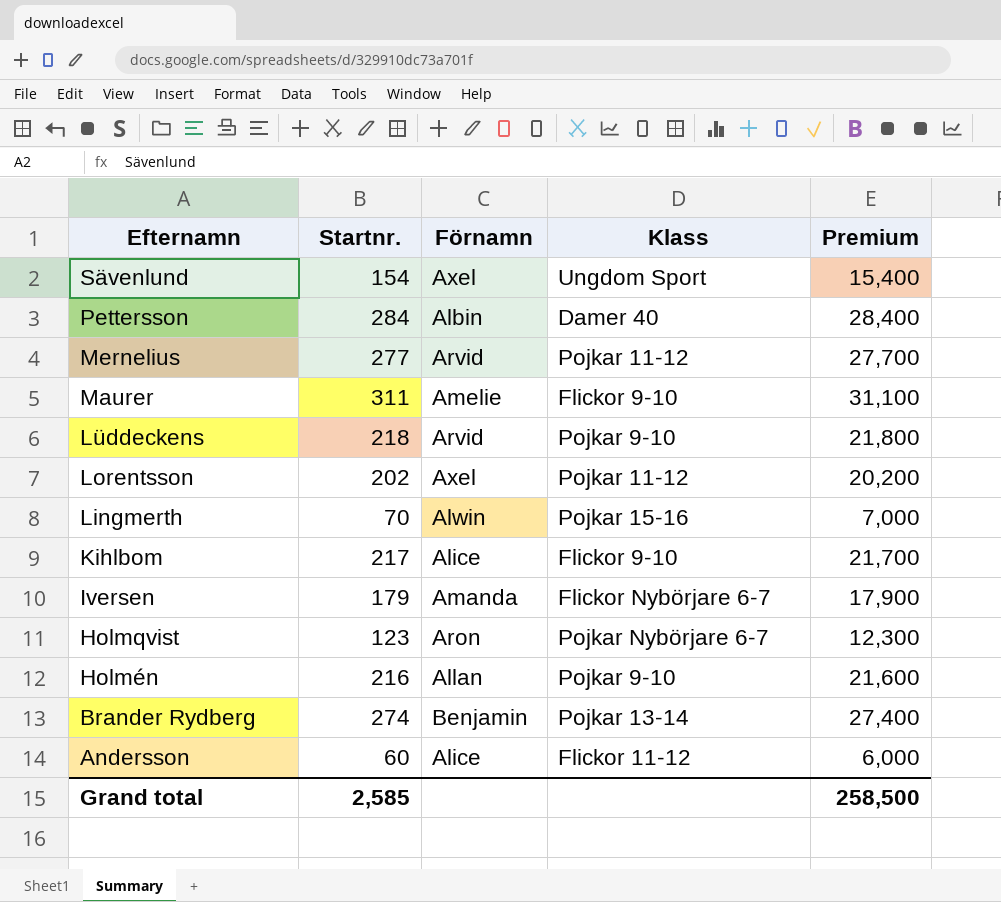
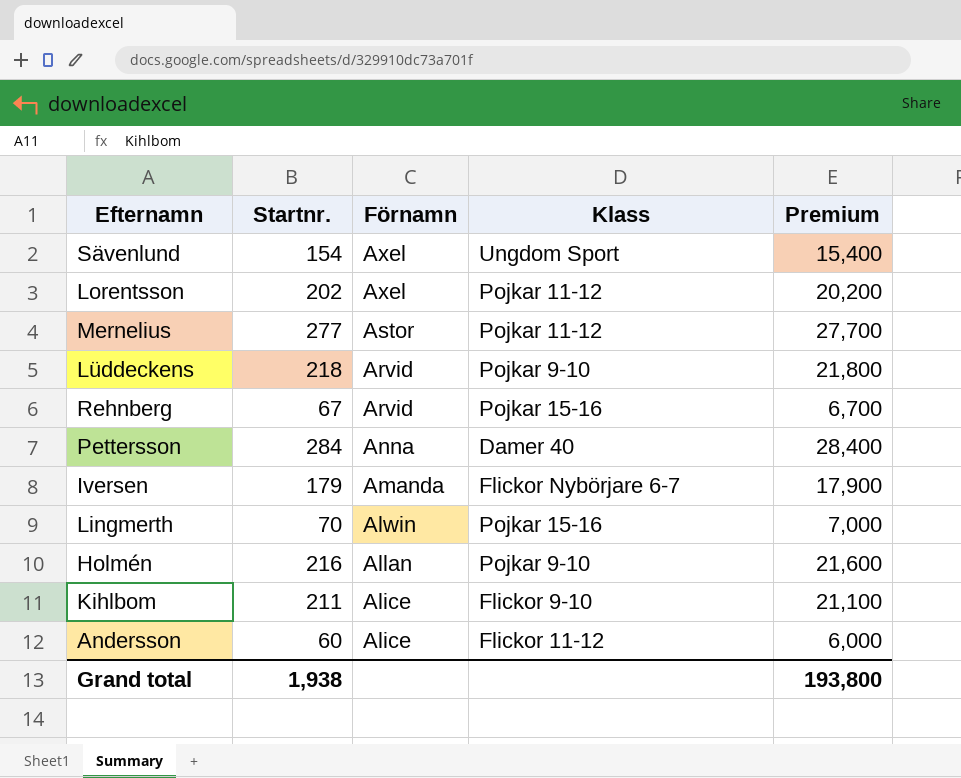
row order: Efternamn descending -> Förnamn descending
row Maurer: 311 | Amelie | Flickor 9-10 | 31,100 -> none
row Holmqvist: 123 | Aron | Pojkar Nybörjare 6-7 | 12,300 -> none
row Brander Rydberg: 274 | Benjamin | Pojkar 13-14 | 27,400 -> none
Mernelius | Förnamn: Arvid -> Astor
row Rehnberg: none -> 67 | Arvid | Pojkar 15-16 | 6,700
Pettersson | Förnamn: Albin -> Anna
Kihlbom | Startnr.: 217 -> 211
Kihlbom | Premium: 21,700 -> 21,100
Grand total | Startnr.: 2,585 -> 1,938
Grand total | Premium: 258,500 -> 193,800

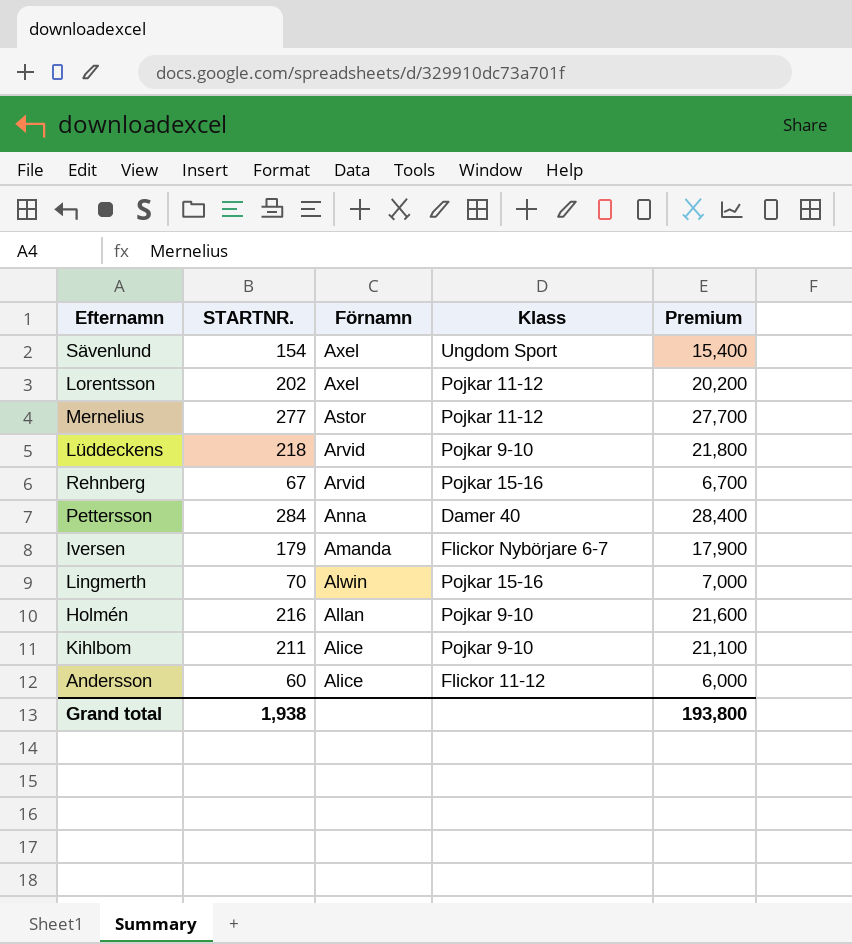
column name: Startnr. -> STARTNR.
Kihlbom | Klass: Flickor 9-10 -> Pojkar 9-10

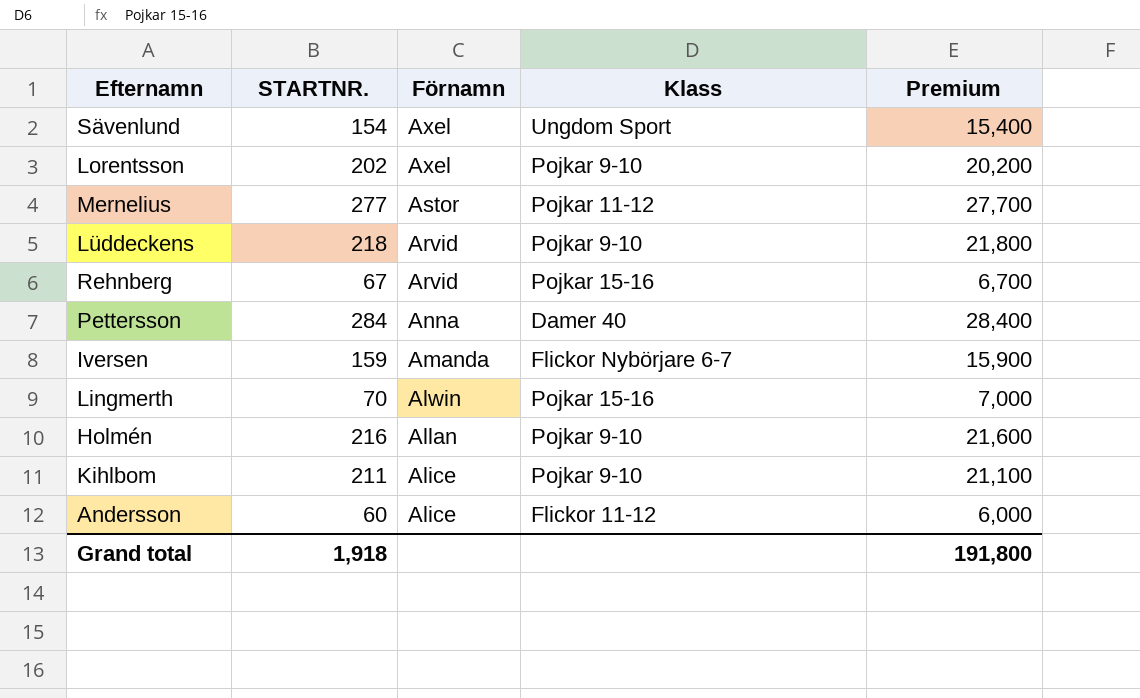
Lorentsson | Klass: Pojkar 11-12 -> Pojkar 9-10
Iversen | STARTNR.: 179 -> 159
Iversen | Premium: 17,900 -> 15,900
Grand total | STARTNR.: 1,938 -> 1,918
Grand total | Premium: 193,800 -> 191,800

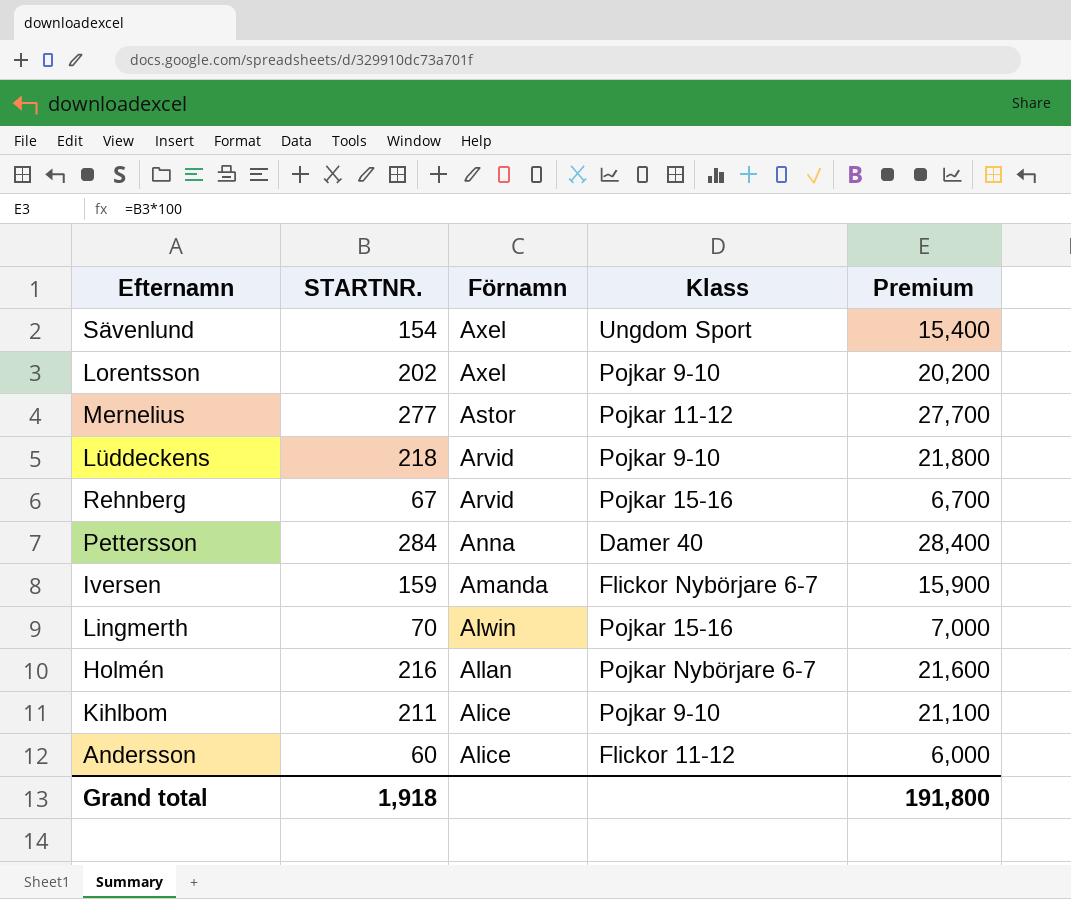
Holmén | Klass: Pojkar 9-10 -> Pojkar Nybörjare 6-7

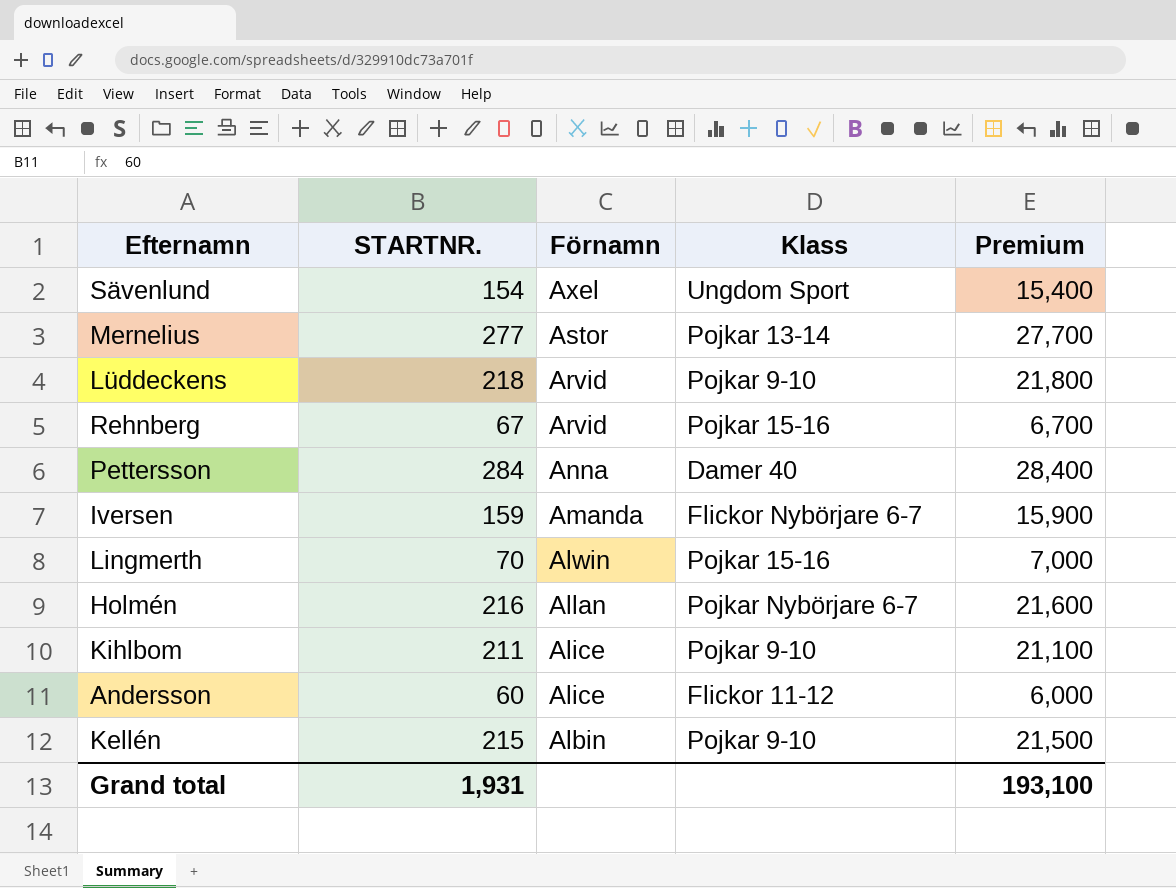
row Lorentsson: 202 | Axel | Pojkar 9-10 | 20,200 -> none
Mernelius | Klass: Pojkar 11-12 -> Pojkar 13-14
row Kellén: none -> 215 | Albin | Pojkar 9-10 | 21,500
Grand total | STARTNR.: 1,918 -> 1,931
Grand total | Premium: 191,800 -> 193,100

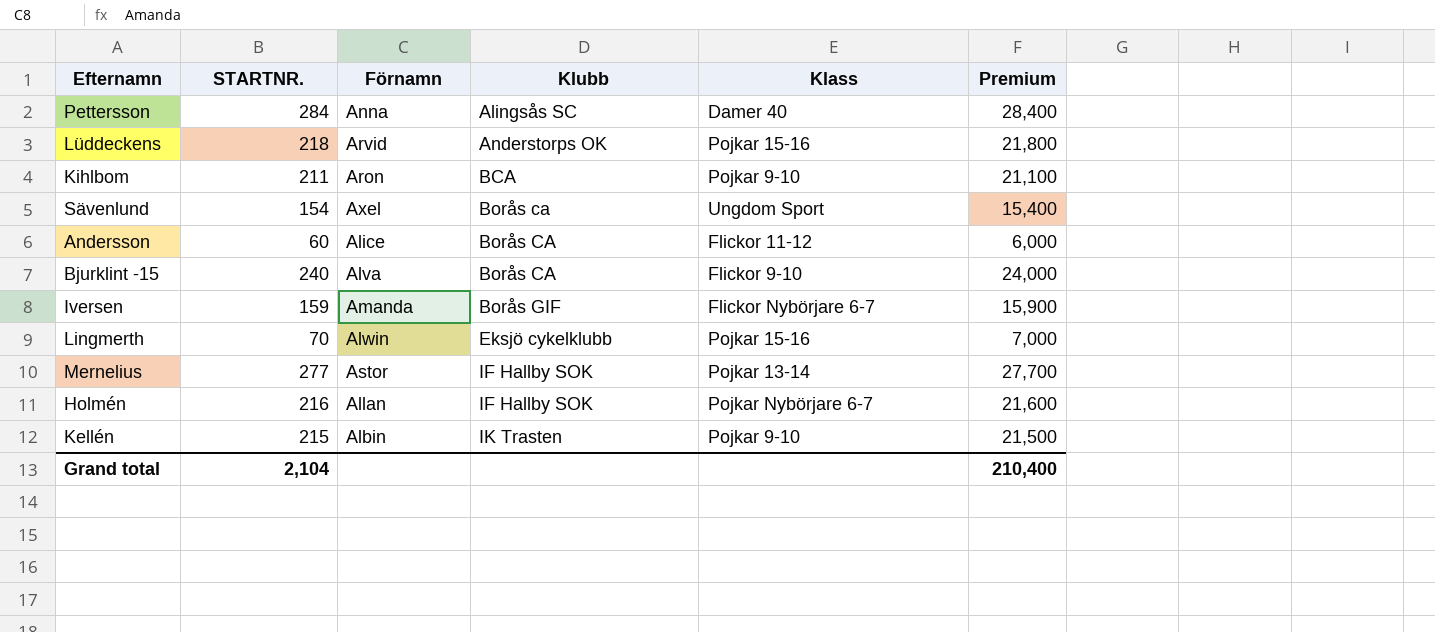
row order: Förnamn descending -> Klubb ascending
column Klubb | position: none -> 4
row Rehnberg: 67 | Arvid | Pojkar 15-16 | 6,700 -> none
Lüddeckens | Klass: Pojkar 9-10 -> Pojkar 15-16
Kihlbom | Förnamn: Alice -> Aron
row Bjurklint -15: none -> 240 | Alva | Borås CA | Flickor 9-10 | 24,000
Grand total | STARTNR.: 1,931 -> 2,104
Grand total | Premium: 193,100 -> 210,400

